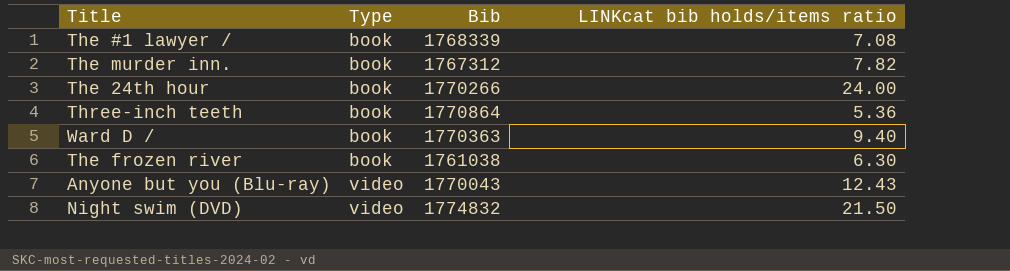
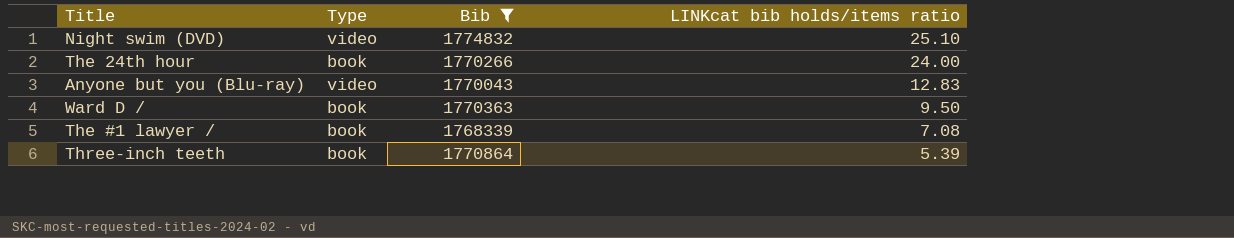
filter: none -> Bib >= 1768339
row order: Type ascending -> LINKcat bib holds/items ratio descending
Night swim (DVD) | LINKcat bib holds/items ratio: 21.50 -> 25.10
Anyone but you (Blu-ray) | LINKcat bib holds/items ratio: 12.43 -> 12.83
Ward D / | LINKcat bib holds/items ratio: 9.40 -> 9.50
Three-inch teeth | LINKcat bib holds/items ratio: 5.36 -> 5.39

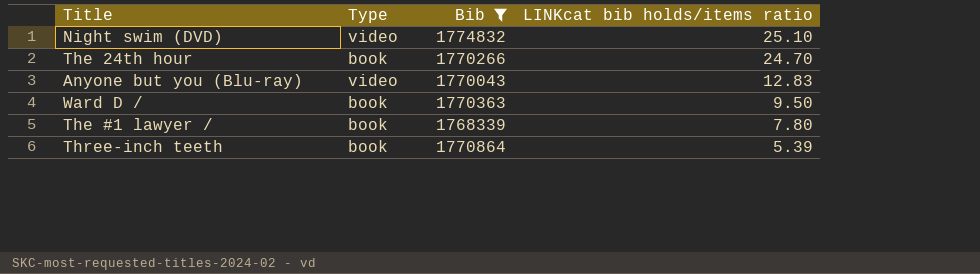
The 24th hour | LINKcat bib holds/items ratio: 24.00 -> 24.70
The #1 lawyer / | LINKcat bib holds/items ratio: 7.08 -> 7.80

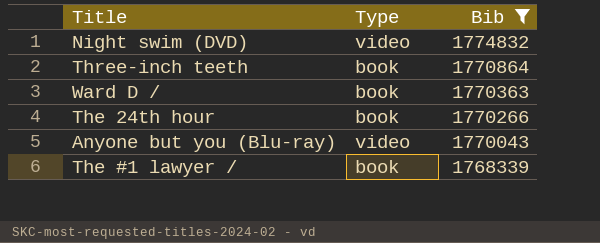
row order: LINKcat bib holds/items ratio descending -> Bib descending
column LINKcat bib holds/items ratio | position: 4 -> none

